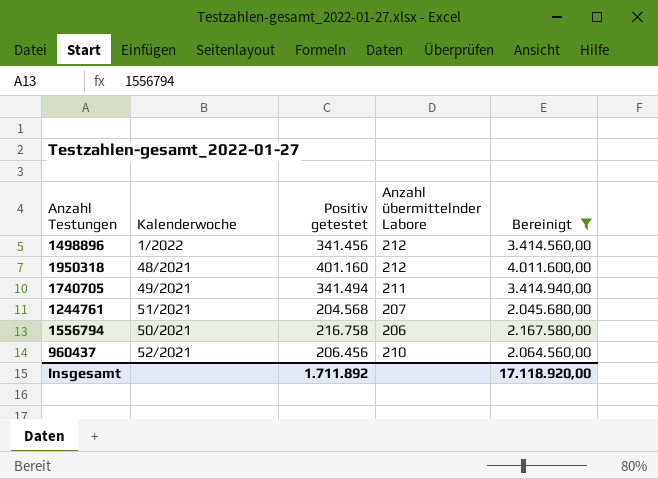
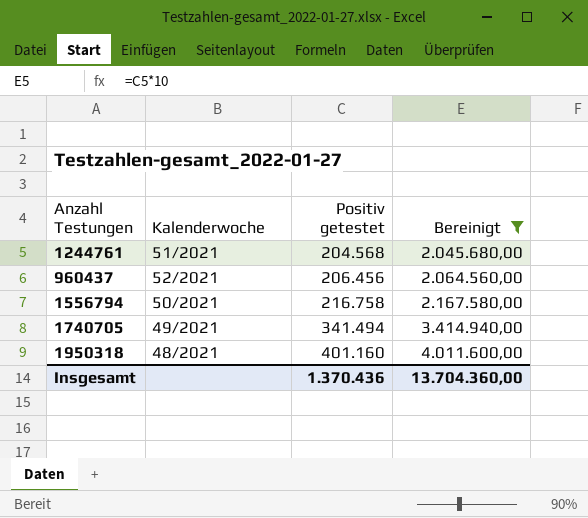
row order: none -> Positiv getestet ascending
column Anzahl übermittelnder Labore | position: 4 -> none
row 1498896: 1/2022 | 341.456 | 212 | 3.414.560,00 -> none
Insgesamt | Positiv getestet: 1.711.892 -> 1.370.436
Insgesamt | Bereinigt: 17.118.920,00 -> 13.704.360,00

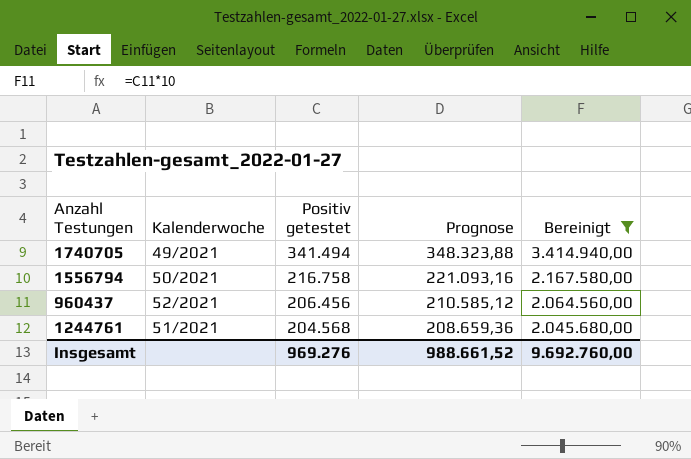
row order: Positiv getestet ascending -> Positiv getestet descending
column Prognose | formula: none -> [Positiv getestet] * 1,02
row 1950318: 48/2021 | 401.160 | 4.011.600,00 -> none
Insgesamt | Positiv getestet: 1.370.436 -> 969.276
Insgesamt | Bereinigt: 13.704.360,00 -> 9.692.760,00

